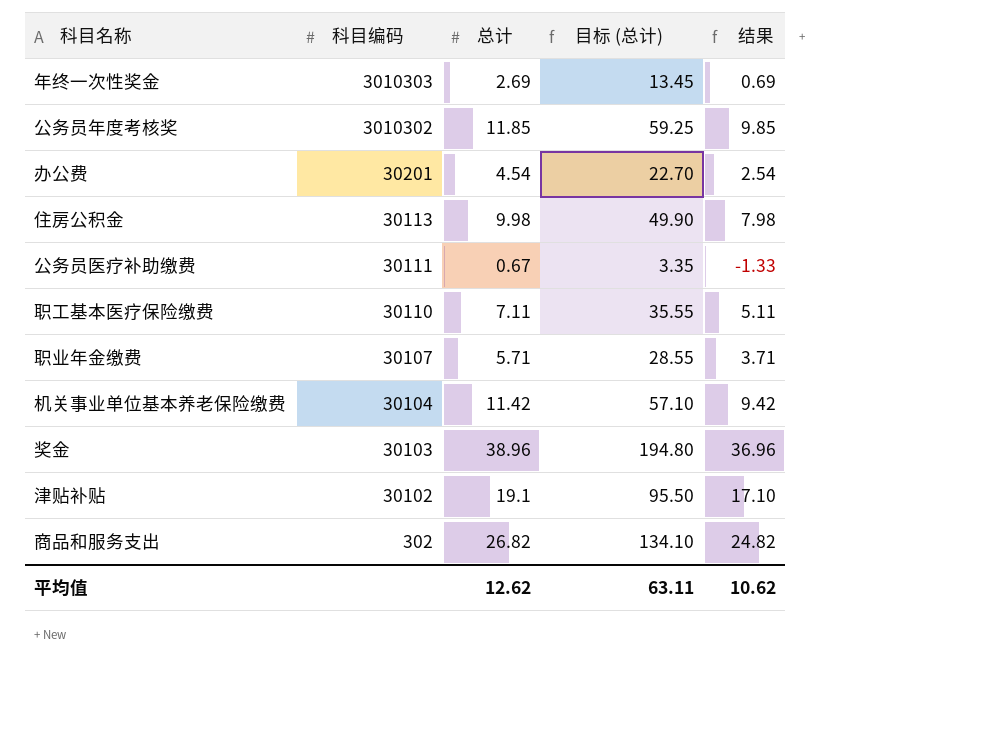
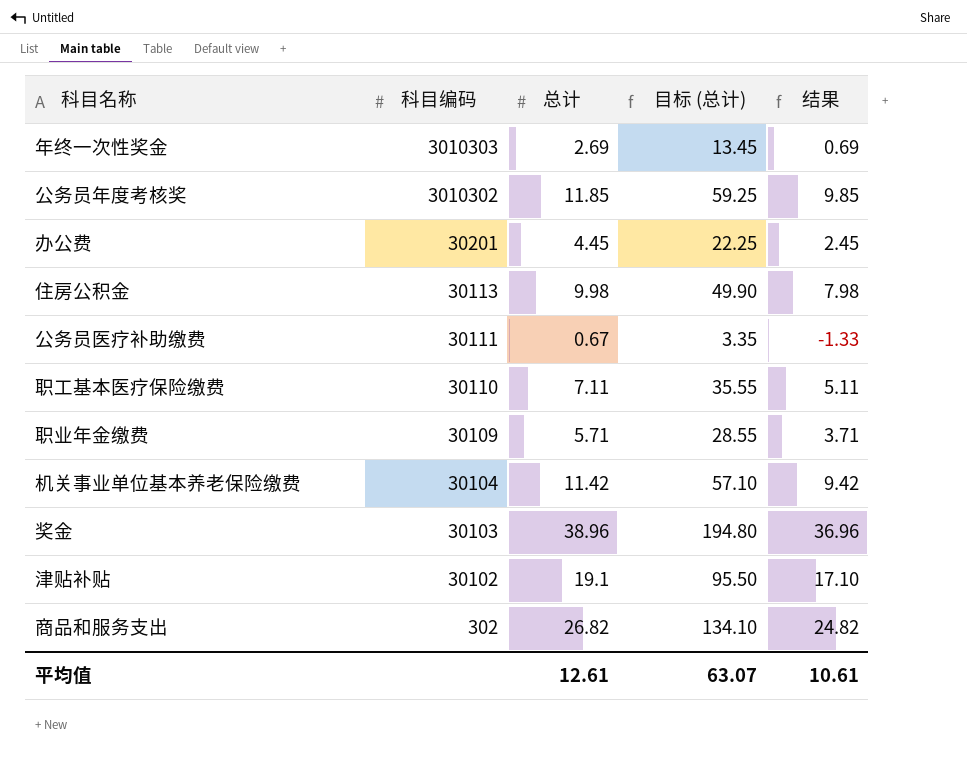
办公费 | 总计: 4.54 -> 4.45
办公费 | 目标 (总计): 22.70 -> 22.25
办公费 | 结果: 2.54 -> 2.45
职业年金缴费 | 科目编码: 30107 -> 30109
平均值 | 总计: 12.62 -> 12.61
平均值 | 目标 (总计): 63.11 -> 63.07
平均值 | 结果: 10.62 -> 10.61

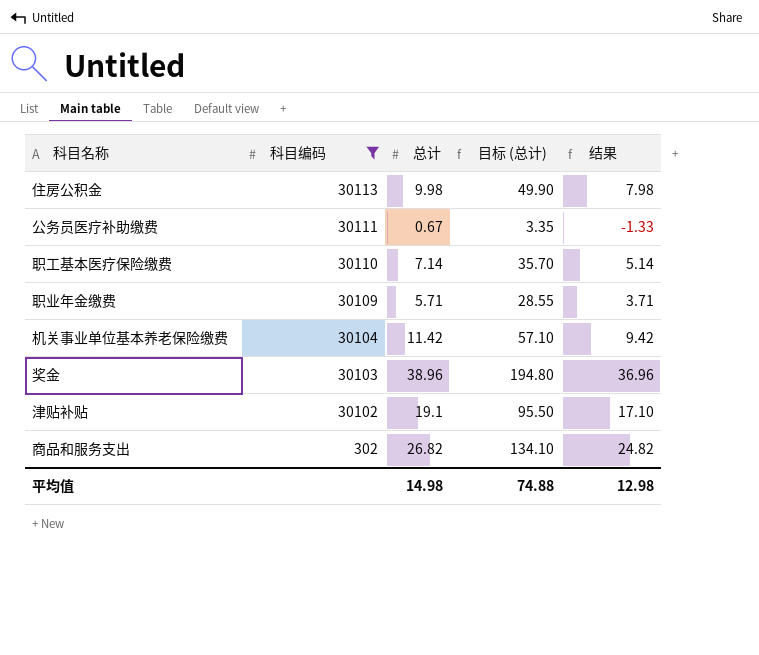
filter: none -> 科目编码 <= 30113
职工基本医疗保险缴费 | 总计: 7.11 -> 7.14
职工基本医疗保险缴费 | 目标 (总计): 35.55 -> 35.70
职工基本医疗保险缴费 | 结果: 5.11 -> 5.14
平均值 | 总计: 12.61 -> 14.98
平均值 | 目标 (总计): 63.07 -> 74.88
平均值 | 结果: 10.61 -> 12.98

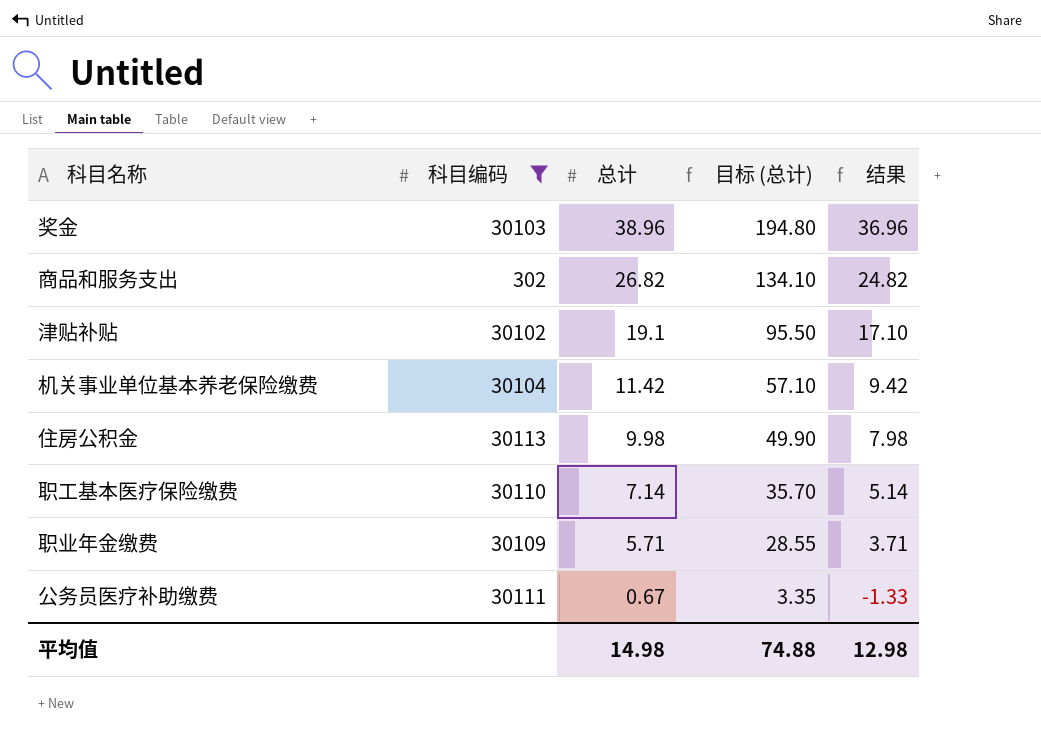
row order: 科目编码 descending -> 总计 descending

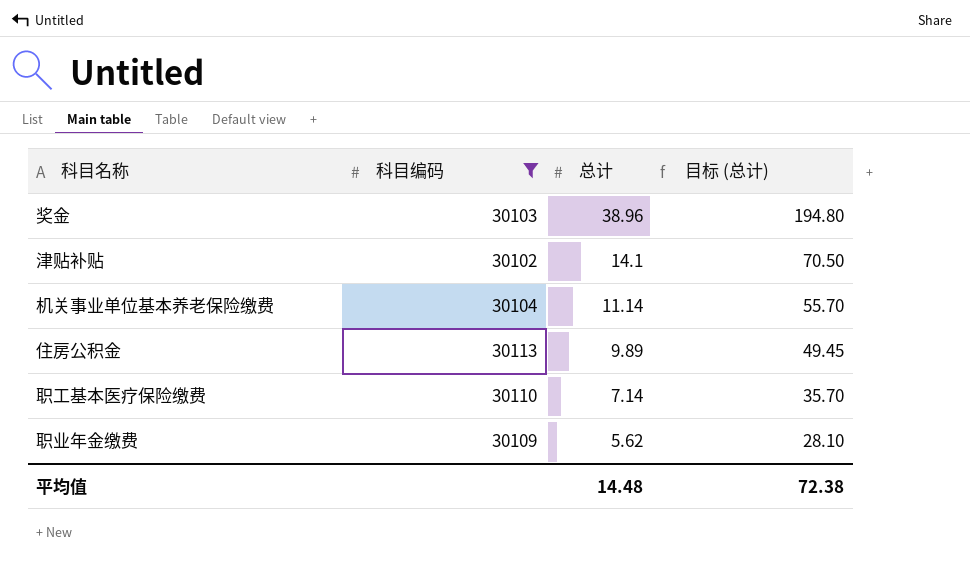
column 结果 | formula: [总计] - 2 -> none
row 商品和服务支出: 302 | 26.82 | 134.10 | 24.82 -> none
row 公务员医疗补助缴费: 30111 | 0.67 | 3.35 | -1.33 -> none
津贴补贴 | 总计: 19.1 -> 14.1
津贴补贴 | 目标 (总计): 95.50 -> 70.50
机关事业单位基本养老保险缴费 | 总计: 11.42 -> 11.14
机关事业单位基本养老保险缴费 | 目标 (总计): 57.10 -> 55.70
住房公积金 | 总计: 9.98 -> 9.89
住房公积金 | 目标 (总计): 49.90 -> 49.45
职业年金缴费 | 总计: 5.71 -> 5.62
职业年金缴费 | 目标 (总计): 28.55 -> 28.10
平均值 | 总计: 14.98 -> 14.48
平均值 | 目标 (总计): 74.88 -> 72.38

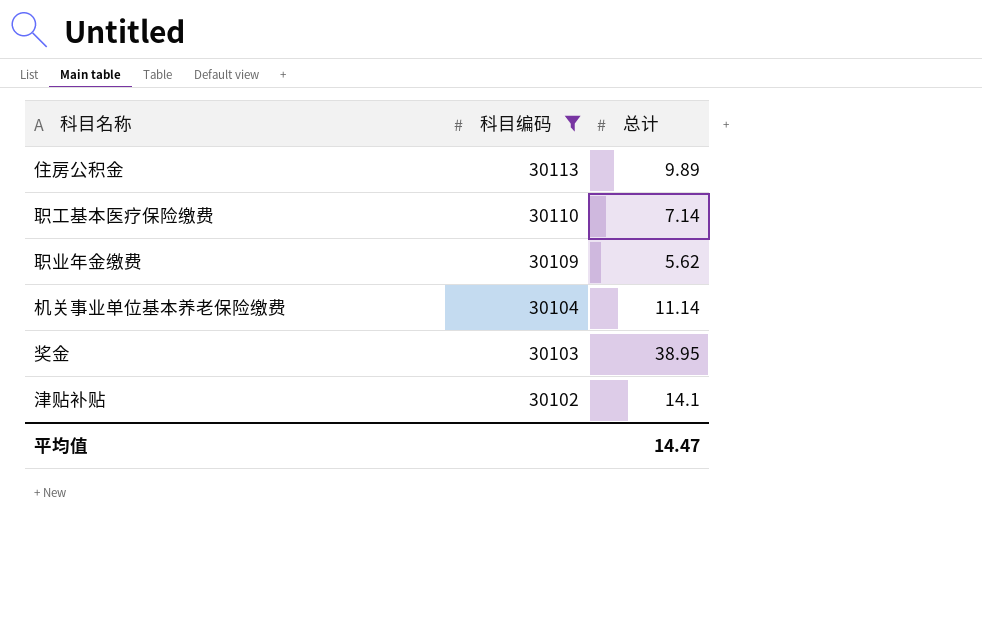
row order: 总计 descending -> 科目编码 descending
column 目标 (总计) | formula: [总计] * 5 -> none
奖金 | 总计: 38.96 -> 38.95
平均值 | 总计: 14.48 -> 14.47

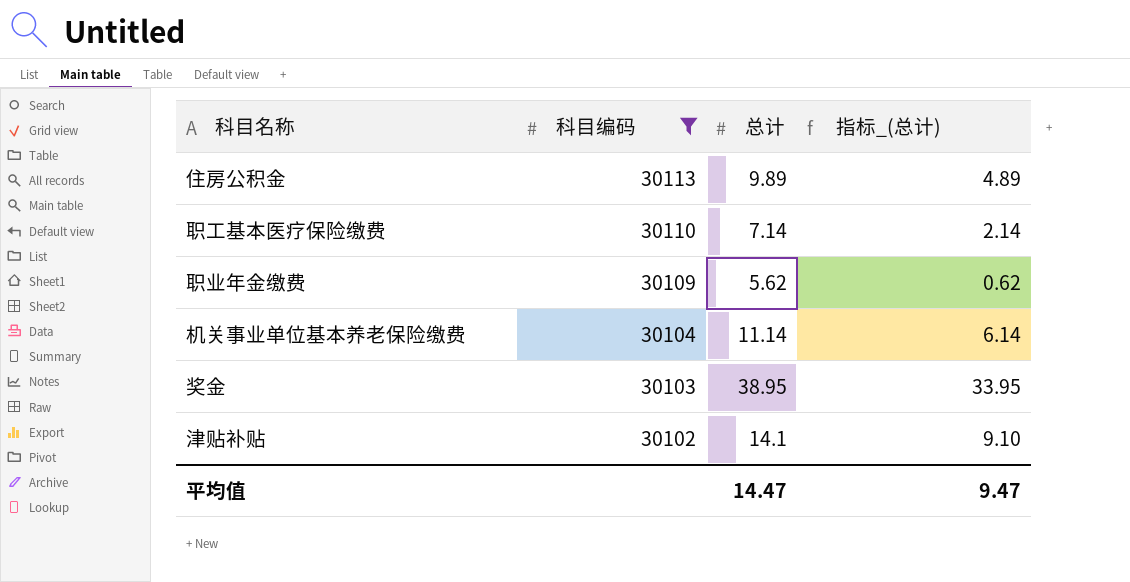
column 指标_(总计) | formula: none -> [总计] - 5

